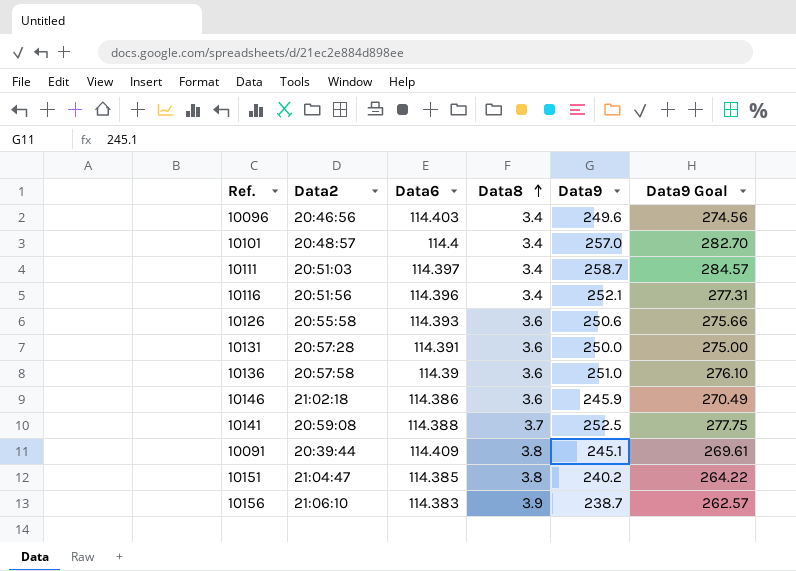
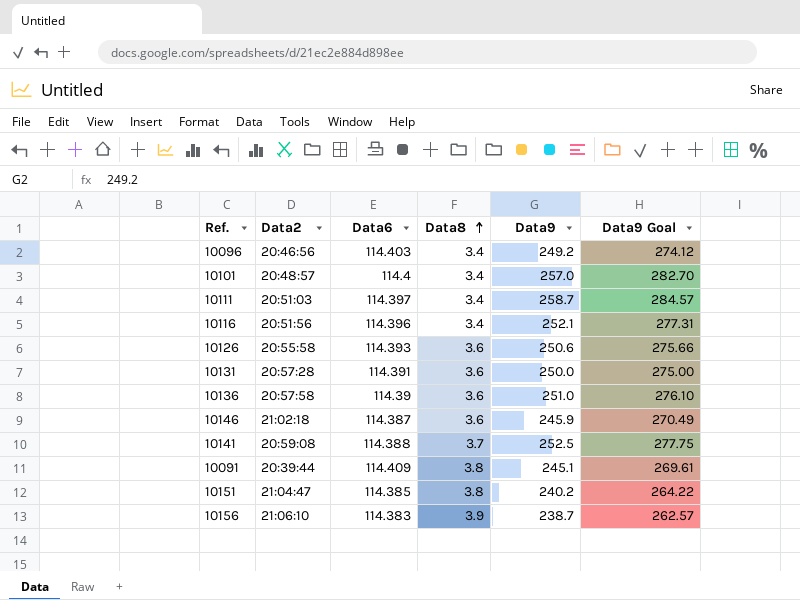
10096 | Data9: 249.6 -> 249.2
10096 | Data9 Goal: 274.56 -> 274.12
10146 | Data6: 114.386 -> 114.387

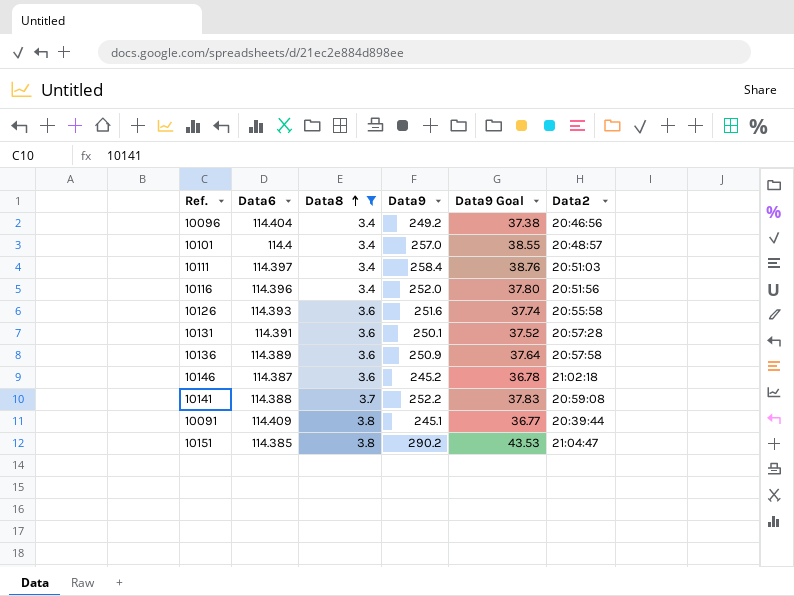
filter: none -> Data8 != 3.9
column Data9 Goal | formula: [Data9] * 1.1 -> [Data9] * 0.15
column Data2 | position: 2 -> 6
10096 | Data6: 114.403 -> 114.404
10111 | Data9: 258.7 -> 258.4
10116 | Data9: 252.1 -> 252.0
10126 | Data9: 250.6 -> 251.6
10131 | Data9: 250.0 -> 250.1
10136 | Data6: 114.39 -> 114.389
10136 | Data9: 251.0 -> 250.9
10146 | Data9: 245.9 -> 245.2
10141 | Data9: 252.5 -> 252.2
10151 | Data9: 240.2 -> 290.2

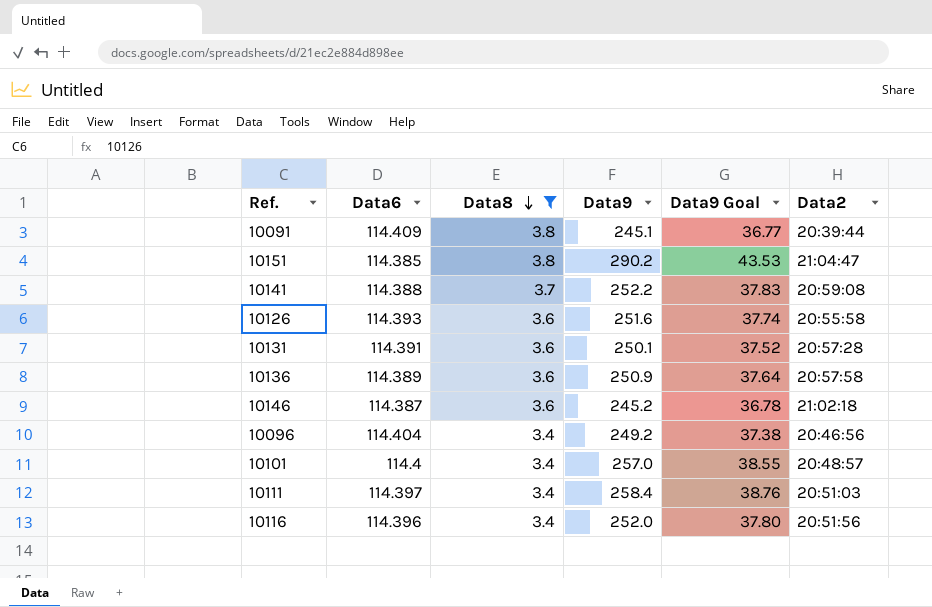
row order: Data8 ascending -> Data8 descending

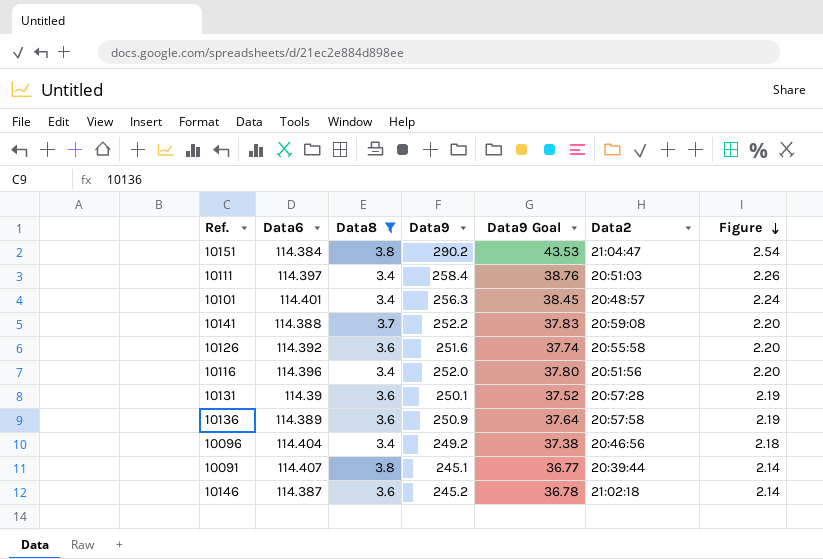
row order: Data8 descending -> Figure descending
column Figure | formula: none -> [Data9] / [Data6]
10151 | Data6: 114.385 -> 114.384
10101 | Data6: 114.4 -> 114.401
10101 | Data9: 257.0 -> 256.3
10101 | Data9 Goal: 38.55 -> 38.45
10126 | Data6: 114.393 -> 114.392
10131 | Data6: 114.391 -> 114.39
10091 | Data6: 114.409 -> 114.407

